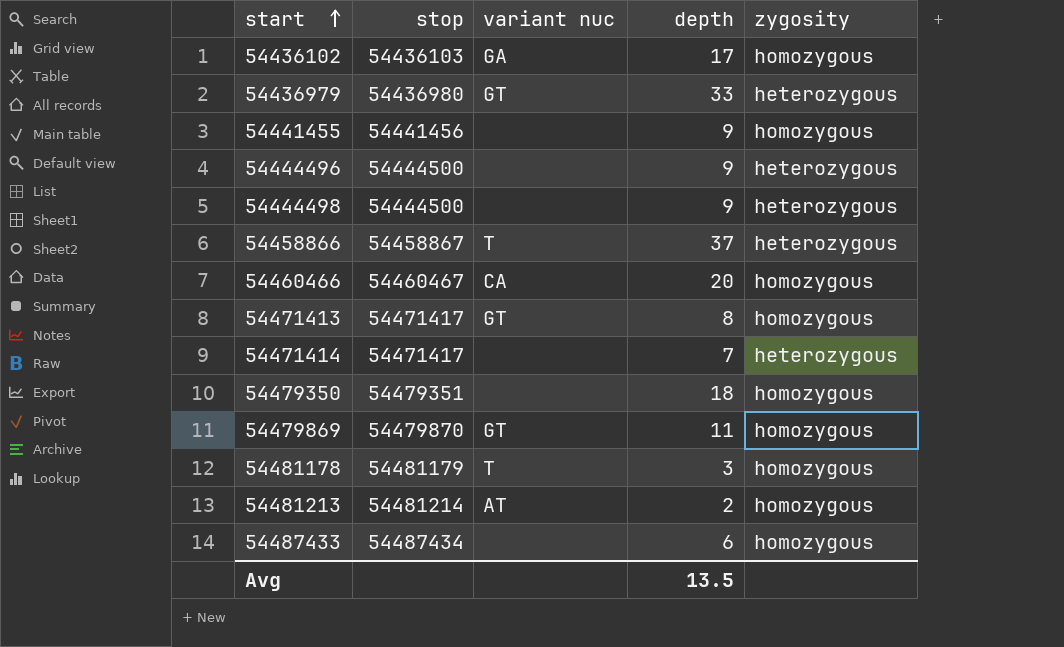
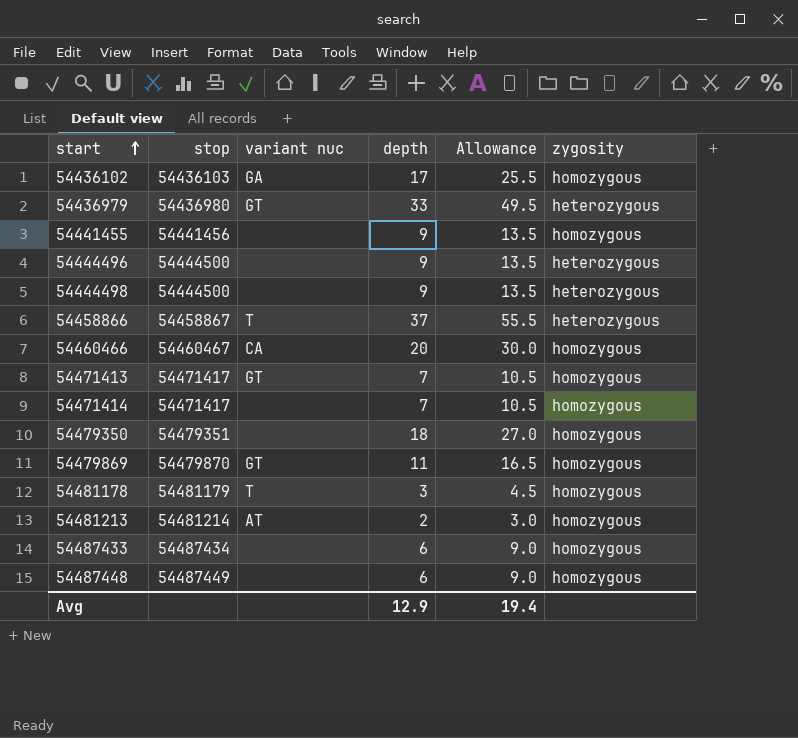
column Allowance | formula: none -> [depth] * 1.5
54471413 | depth: 8 -> 7
54471414 | zygosity: heterozygous -> homozygous
row 54487448: none -> 54487449 | none | 6 | 9.0 | homozygous
Avg | depth: 13.5 -> 12.9

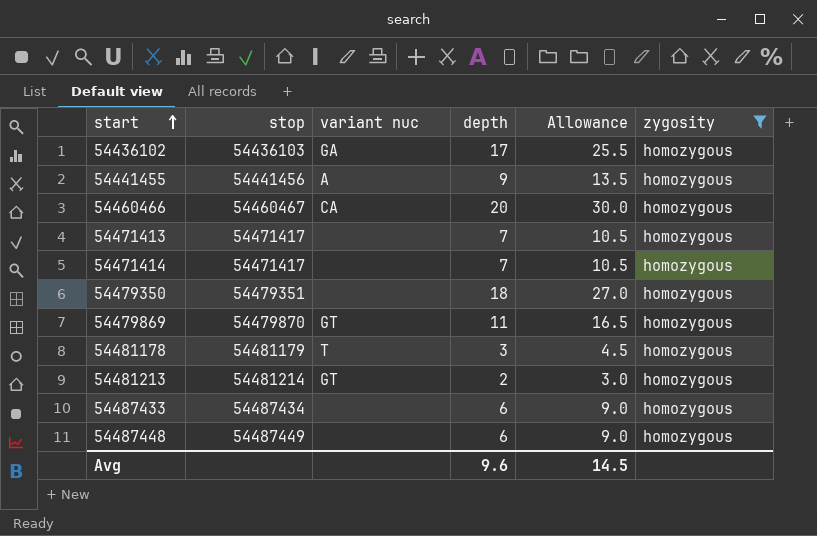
filter: none -> zygosity = homozygous
54441455 | variant nuc: none -> A
54471413 | variant nuc: GT -> none
54481213 | variant nuc: AT -> GT
Avg | depth: 12.9 -> 9.6
Avg | Allowance: 19.4 -> 14.5

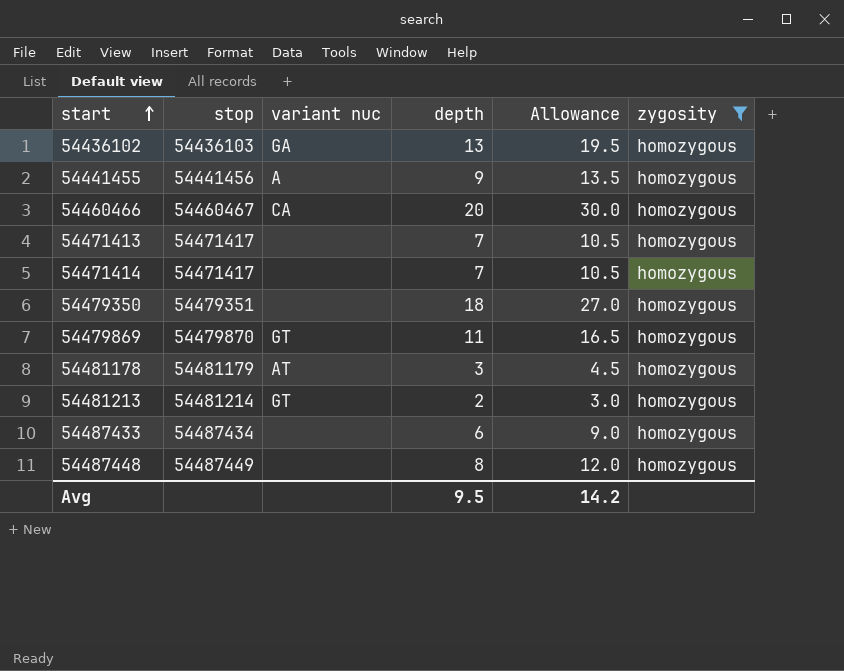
54436102 | depth: 17 -> 13
54436102 | Allowance: 25.5 -> 19.5
54481178 | variant nuc: T -> AT
54487448 | depth: 6 -> 8
54487448 | Allowance: 9.0 -> 12.0
Avg | depth: 9.6 -> 9.5
Avg | Allowance: 14.5 -> 14.2

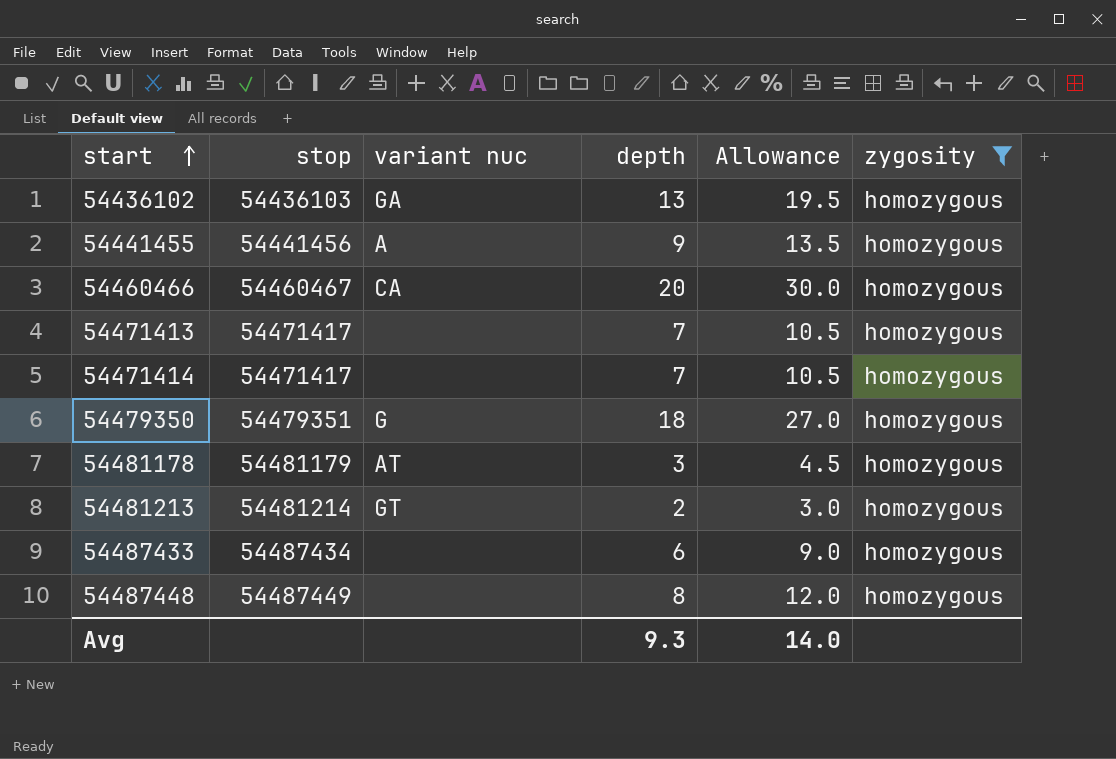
row 54479869: 54479870 | GT | 11 | 16.5 | homozygous -> none
54479350 | variant nuc: none -> G
Avg | depth: 9.5 -> 9.3
Avg | Allowance: 14.2 -> 14.0

